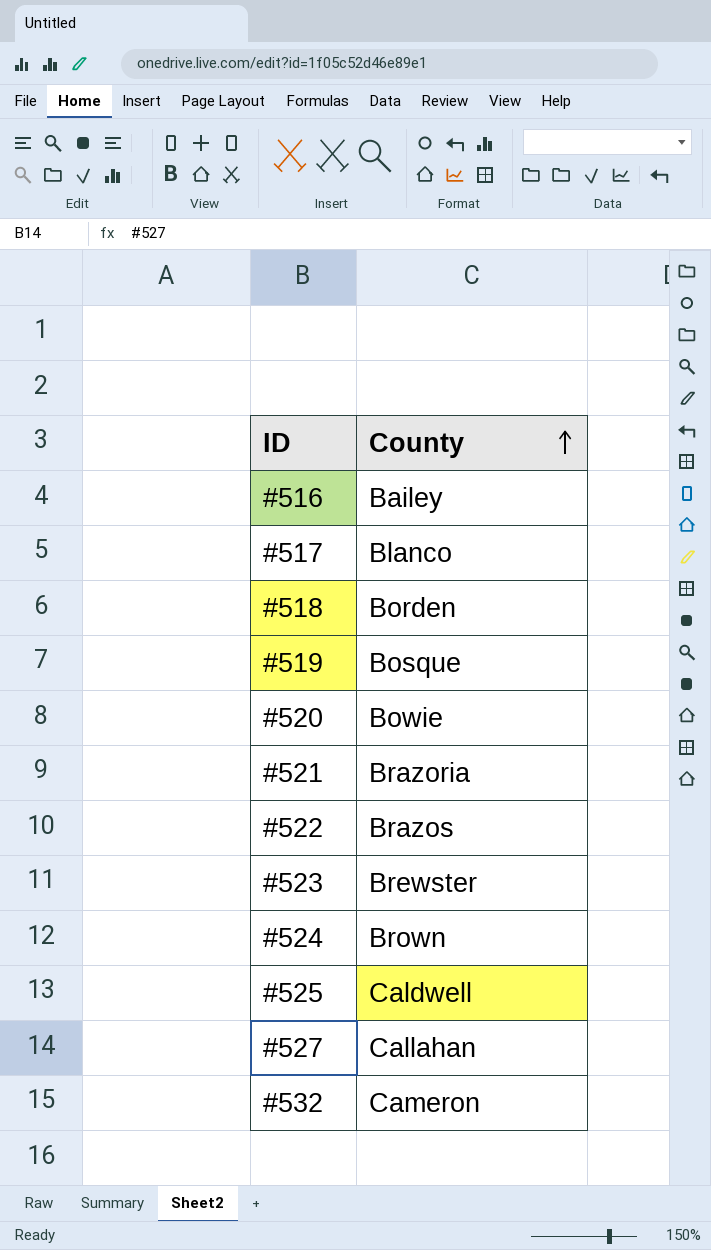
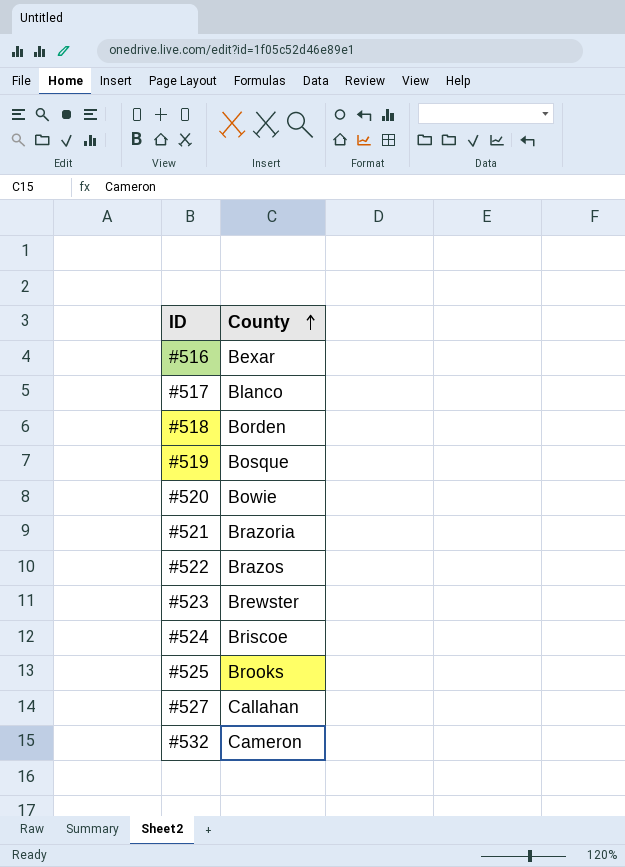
#516 | County: Bailey -> Bexar
#524 | County: Brown -> Briscoe
#525 | County: Caldwell -> Brooks

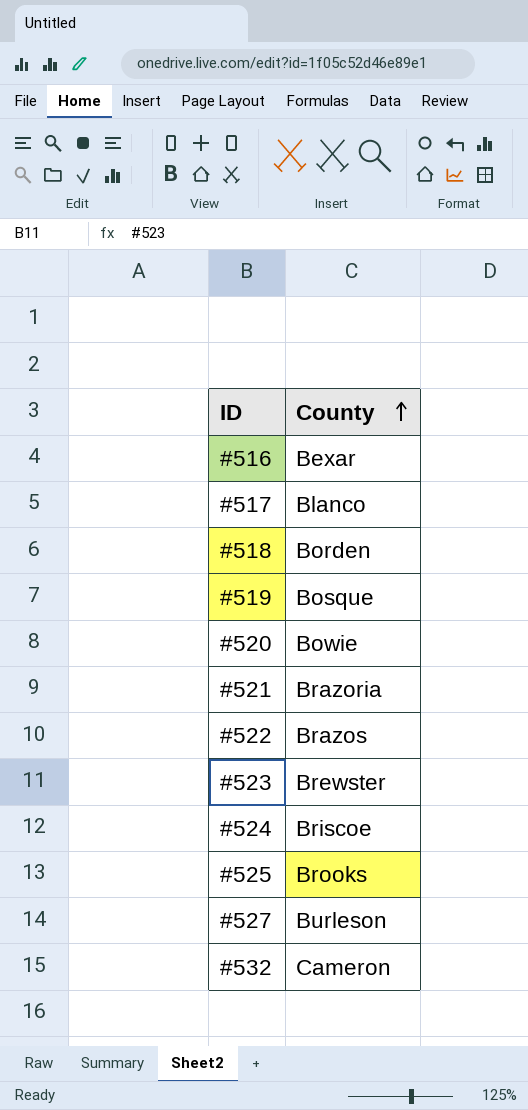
#527 | County: Callahan -> Burleson

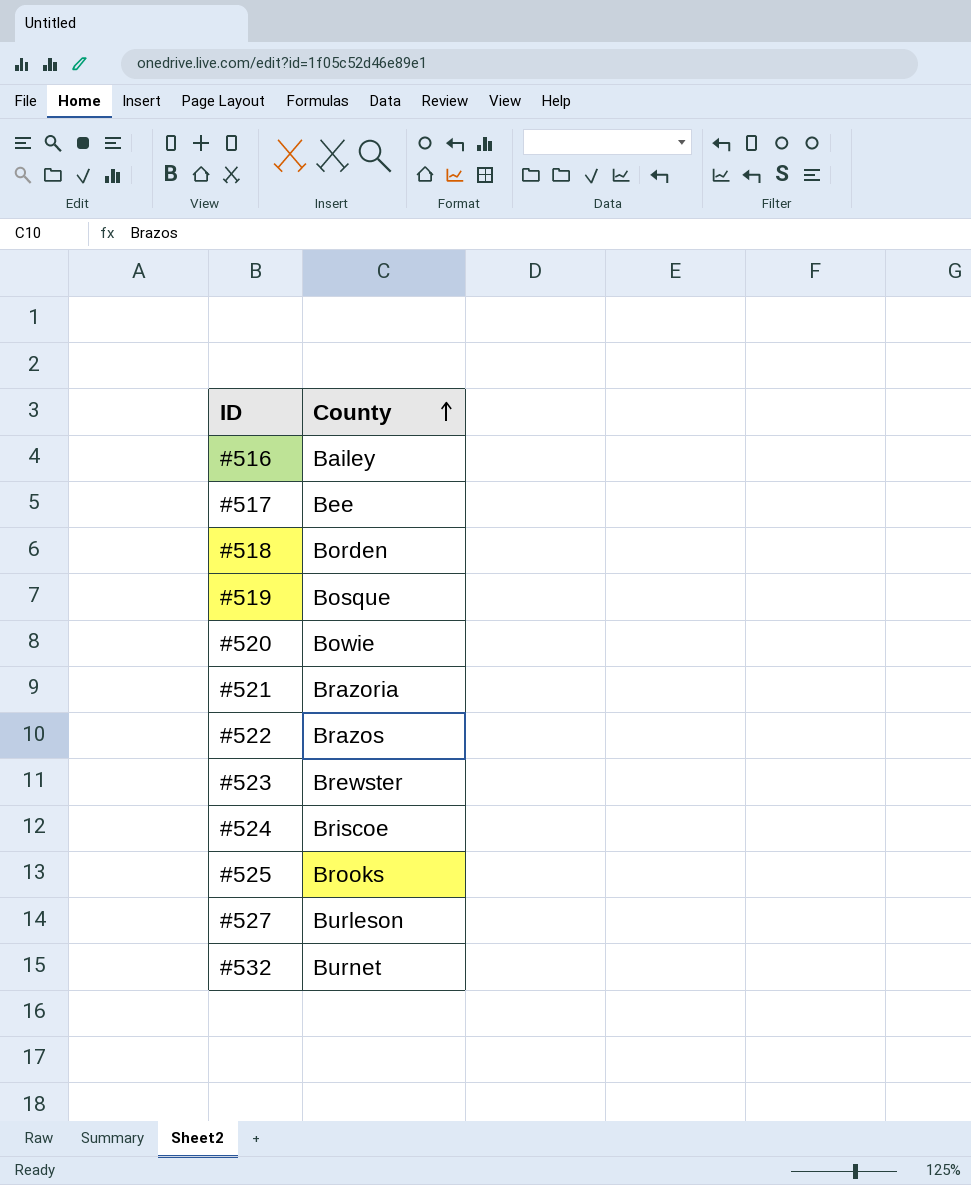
#516 | County: Bexar -> Bailey
#517 | County: Blanco -> Bee
#532 | County: Cameron -> Burnet

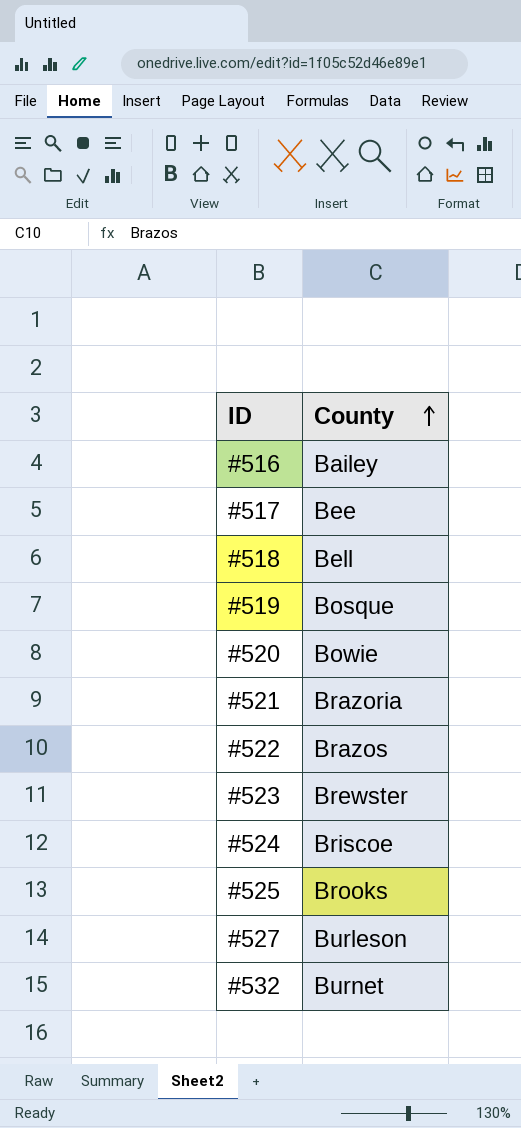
#518 | County: Borden -> Bell

